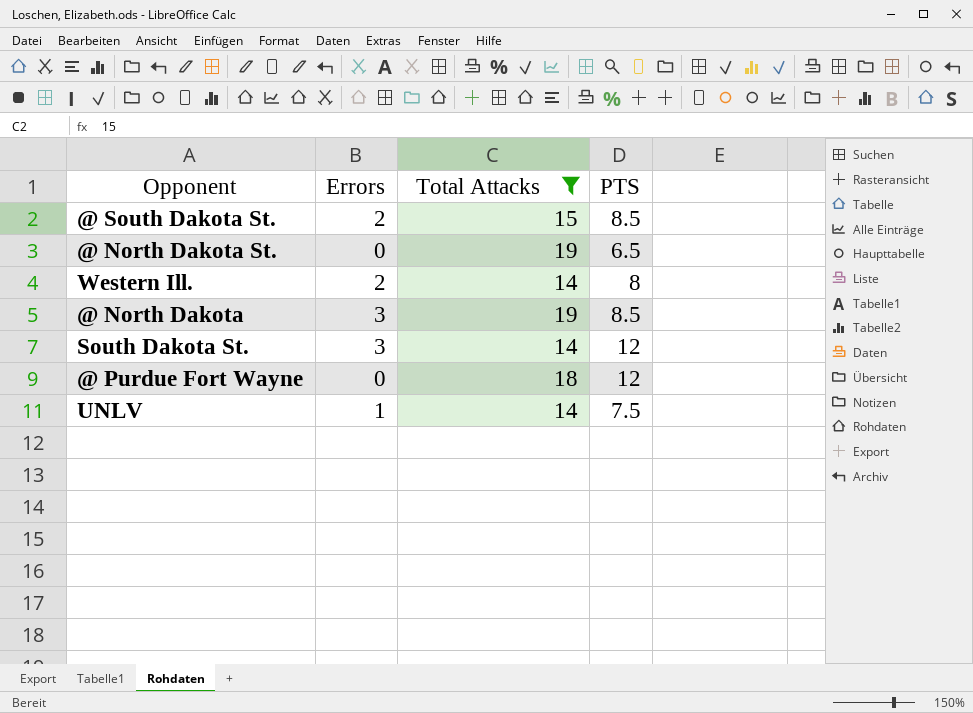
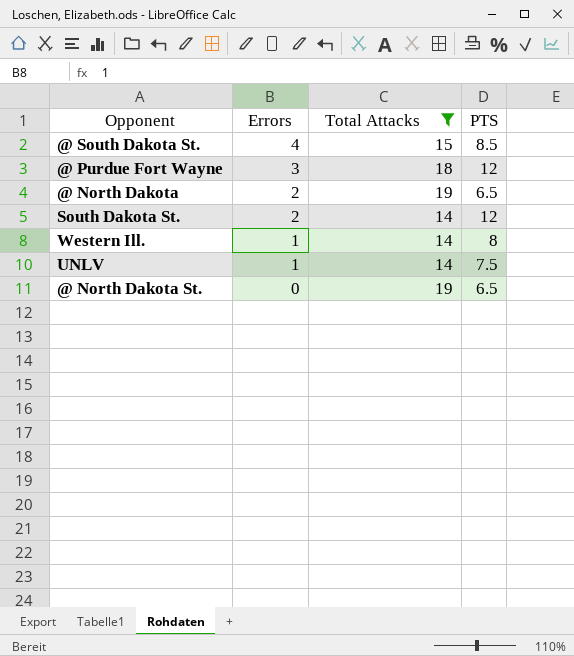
row order: none -> Errors descending
@ South Dakota St. | Errors: 2 -> 4
@ Purdue Fort Wayne | Errors: 0 -> 3
@ North Dakota | Errors: 3 -> 2
@ North Dakota | PTS: 8.5 -> 6.5
South Dakota St. | Errors: 3 -> 2
Western Ill. | Errors: 2 -> 1

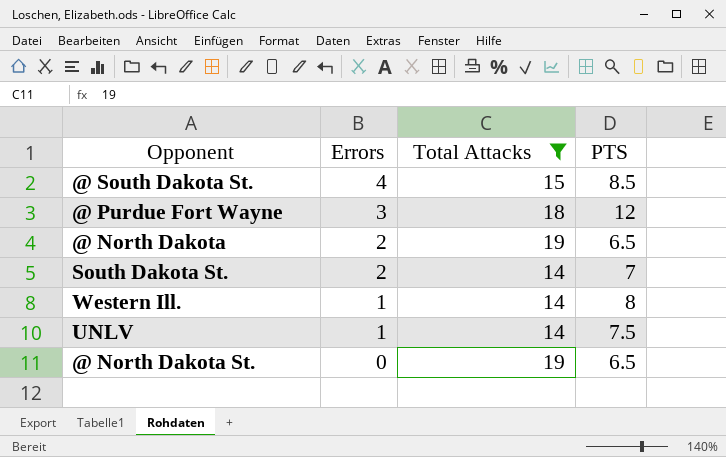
South Dakota St. | PTS: 12 -> 7

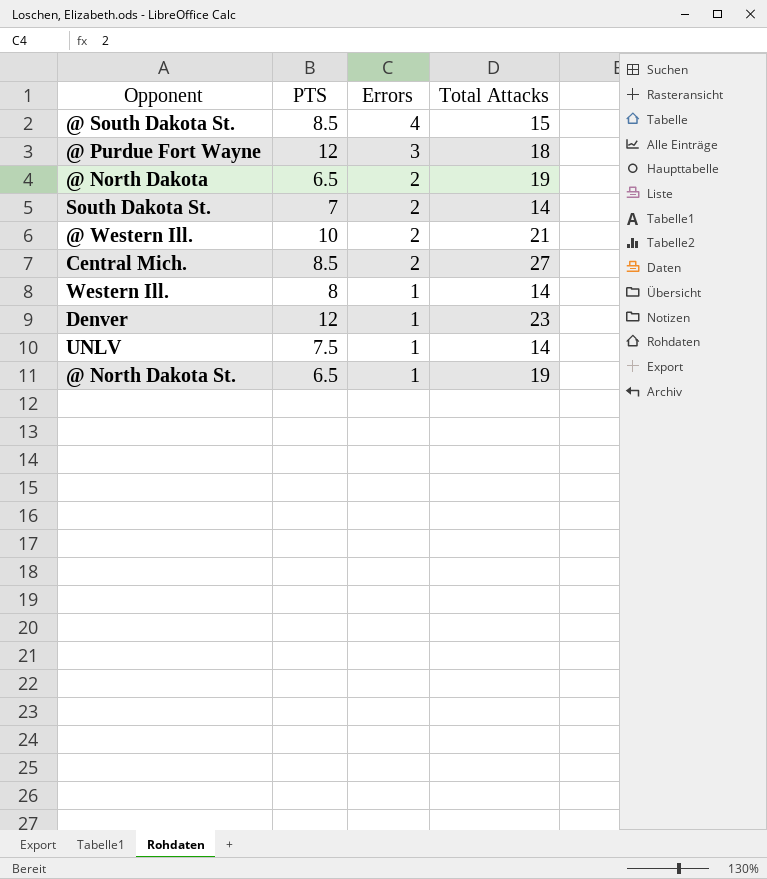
filter: Total Attacks <= 19 -> none
column PTS | position: 4 -> 2
@ North Dakota St. | Errors: 0 -> 1

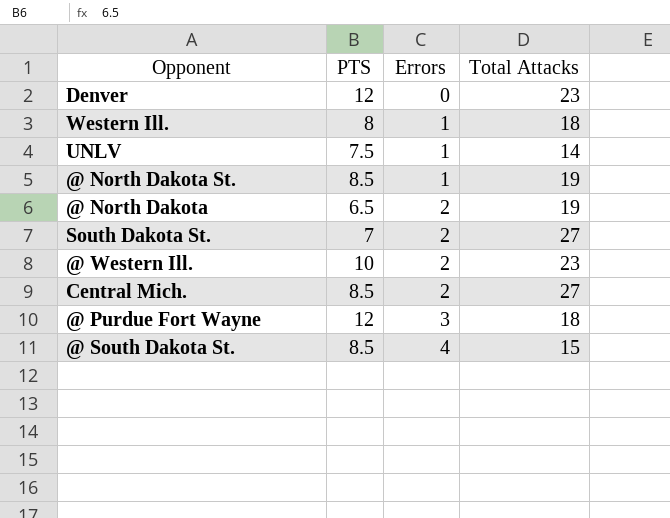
row order: Errors descending -> Errors ascending
Denver | Errors: 1 -> 0
Western Ill. | Total Attacks: 14 -> 18
@ North Dakota St. | PTS: 6.5 -> 8.5
South Dakota St. | Total Attacks: 14 -> 27
@ Western Ill. | Total Attacks: 21 -> 23

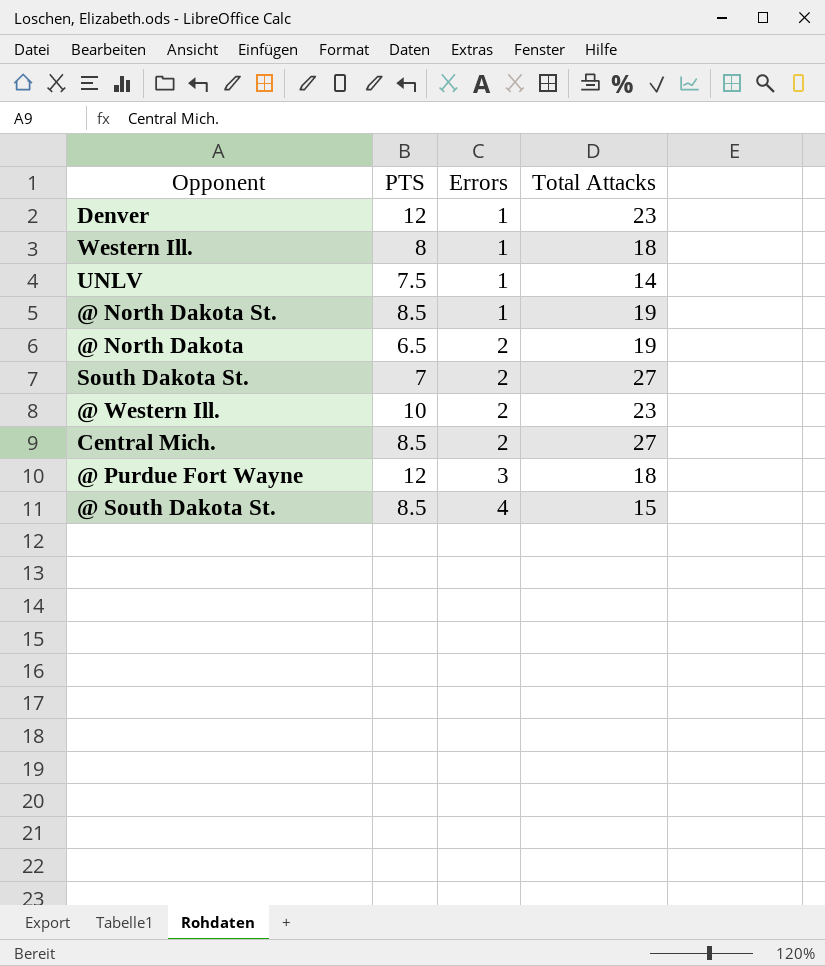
Denver | Errors: 0 -> 1

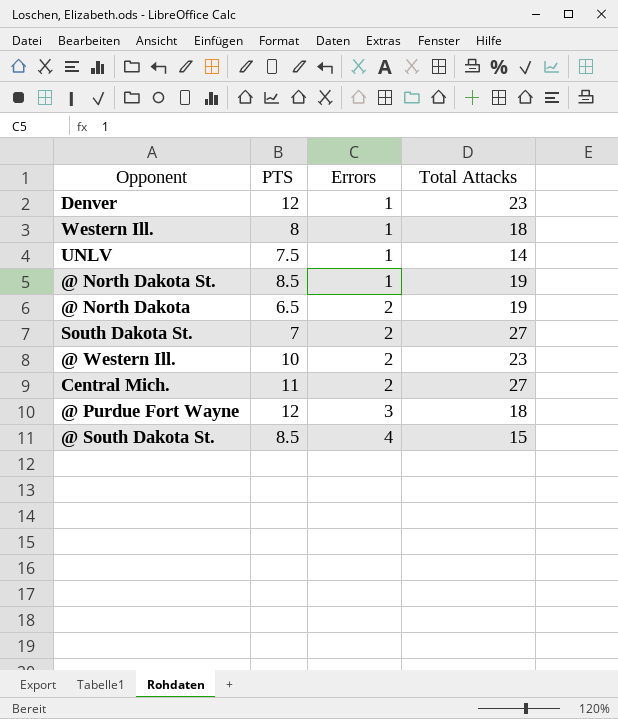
Central Mich. | PTS: 8.5 -> 11

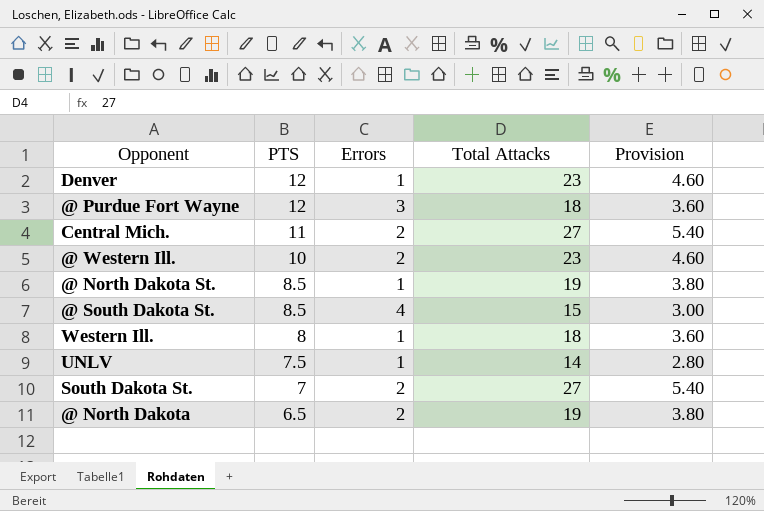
row order: Errors ascending -> PTS descending
column Provision | formula: none -> [Total Attacks] * 0.2

